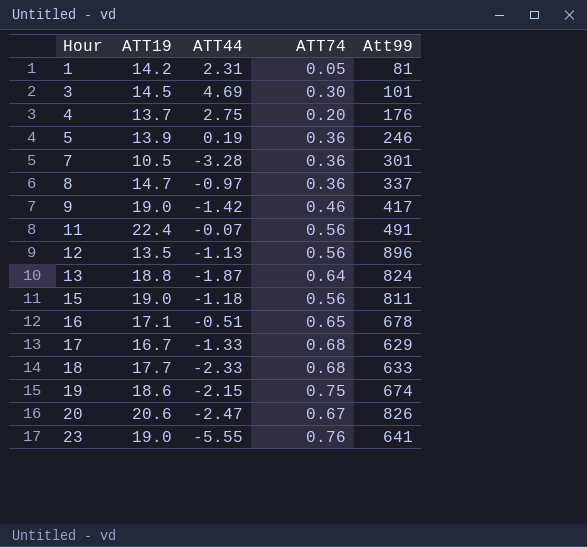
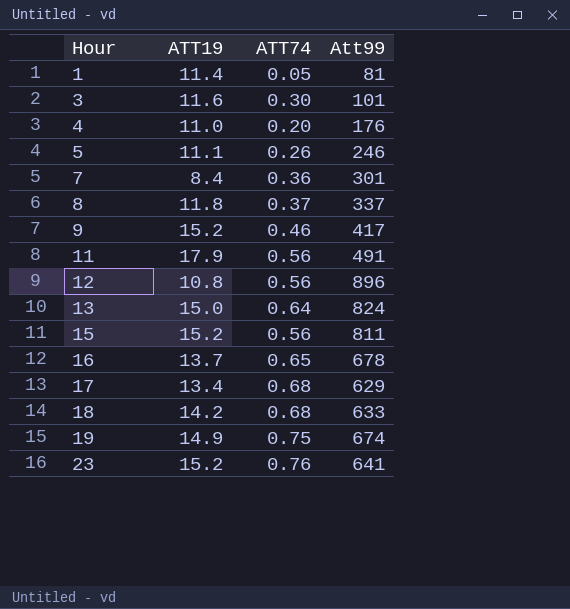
column ATT44 | position: 3 -> none
row 20: 20.6 | -2.47 | 0.67 | 826 -> none
1 | ATT19: 14.2 -> 11.4
3 | ATT19: 14.5 -> 11.6
4 | ATT19: 13.7 -> 11.0
5 | ATT19: 13.9 -> 11.1
5 | ATT74: 0.36 -> 0.26
7 | ATT19: 10.5 -> 8.4
8 | ATT19: 14.7 -> 11.8
8 | ATT74: 0.36 -> 0.37
9 | ATT19: 19.0 -> 15.2
11 | ATT19: 22.4 -> 17.9
12 | ATT19: 13.5 -> 10.8
13 | ATT19: 18.8 -> 15.0
15 | ATT19: 19.0 -> 15.2
16 | ATT19: 17.1 -> 13.7
17 | ATT19: 16.7 -> 13.4
18 | ATT19: 17.7 -> 14.2
19 | ATT19: 18.6 -> 14.9
23 | ATT19: 19.0 -> 15.2

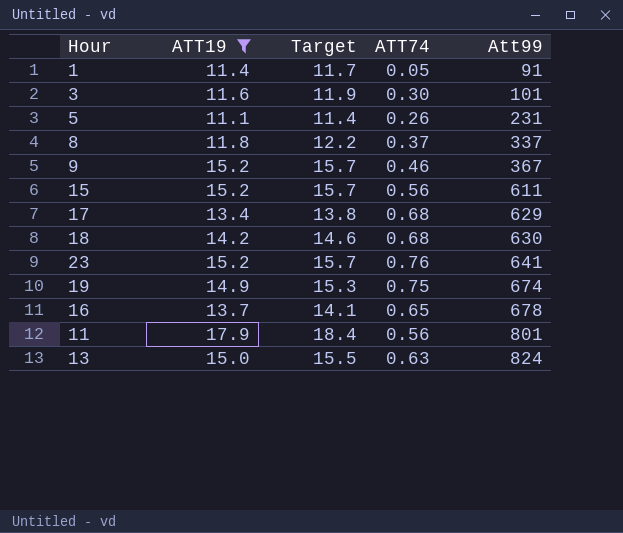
filter: none -> ATT19 >= 11.1
row order: Hour ascending -> Att99 ascending
column Target | formula: none -> [ATT19] * 1.03
1 | Att99: 81 -> 91
5 | Att99: 246 -> 231
9 | Att99: 417 -> 367
15 | Att99: 811 -> 611
18 | Att99: 633 -> 630
11 | Att99: 491 -> 801
13 | ATT74: 0.64 -> 0.63

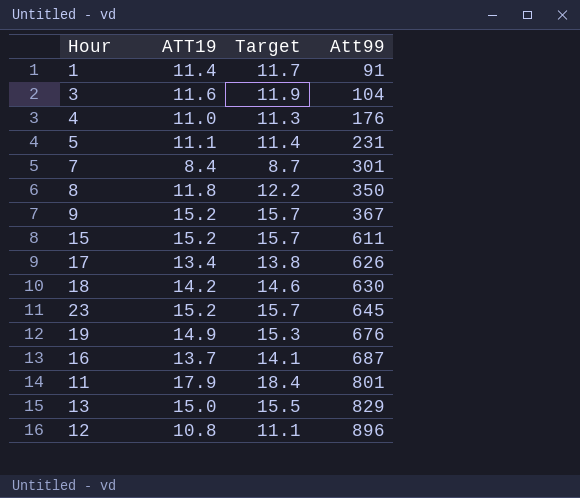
filter: ATT19 >= 11.1 -> none
column ATT74 | position: 4 -> none
3 | Att99: 101 -> 104
8 | Att99: 337 -> 350
17 | Att99: 629 -> 626
23 | Att99: 641 -> 645
19 | Att99: 674 -> 676
16 | Att99: 678 -> 687
13 | Att99: 824 -> 829

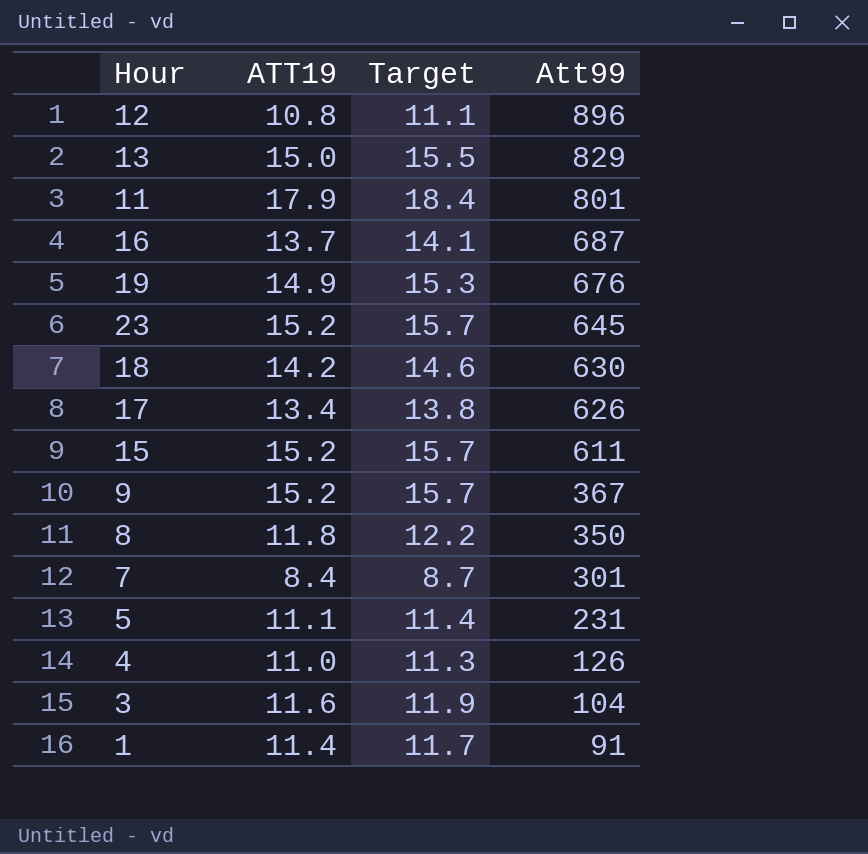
row order: Att99 ascending -> Att99 descending
4 | Att99: 176 -> 126

